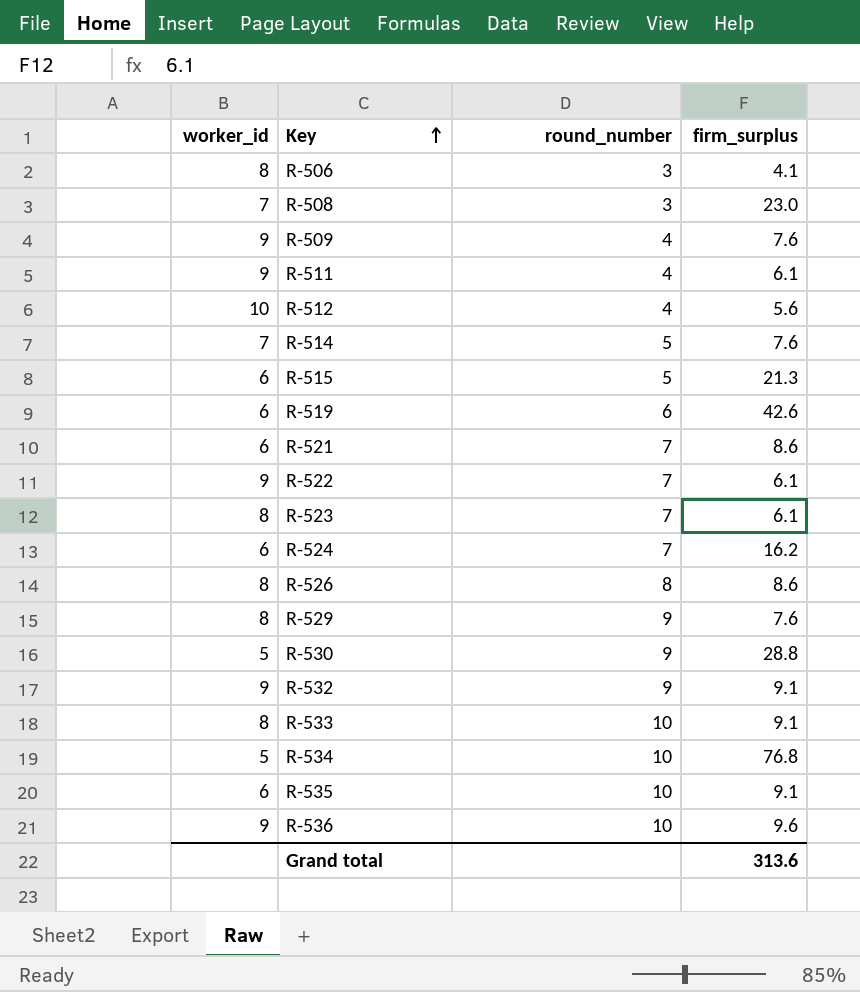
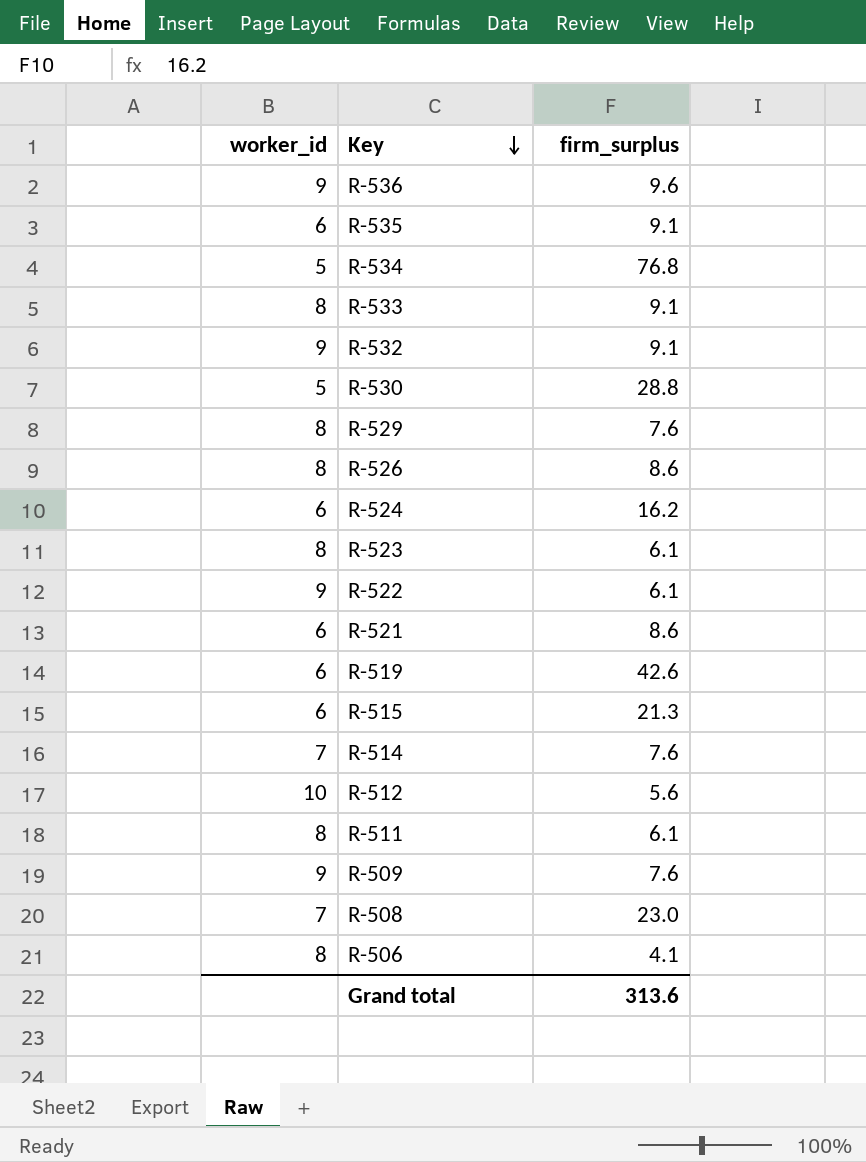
row order: Key ascending -> Key descending
column round_number | position: 3 -> none
R-511 | worker_id: 9 -> 8

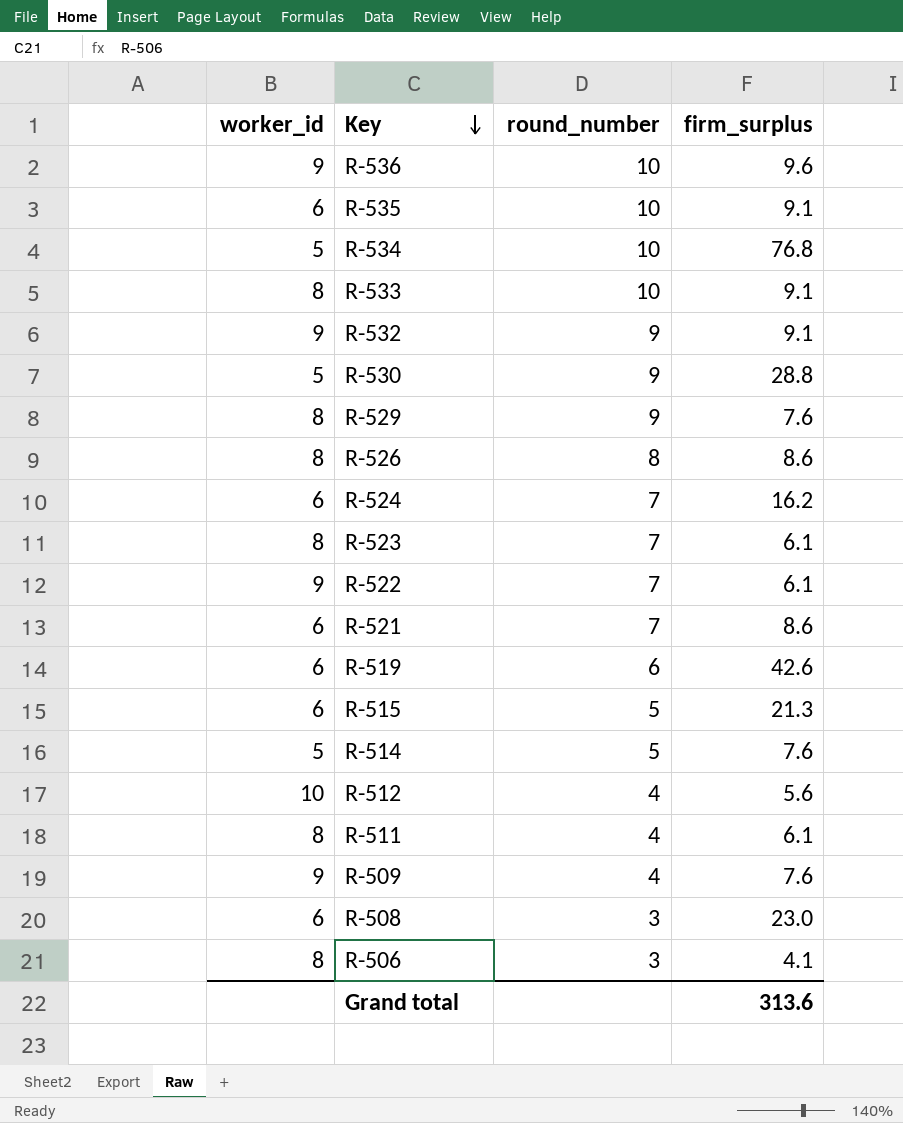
column round_number | position: none -> 3
R-514 | worker_id: 7 -> 5
R-508 | worker_id: 7 -> 6

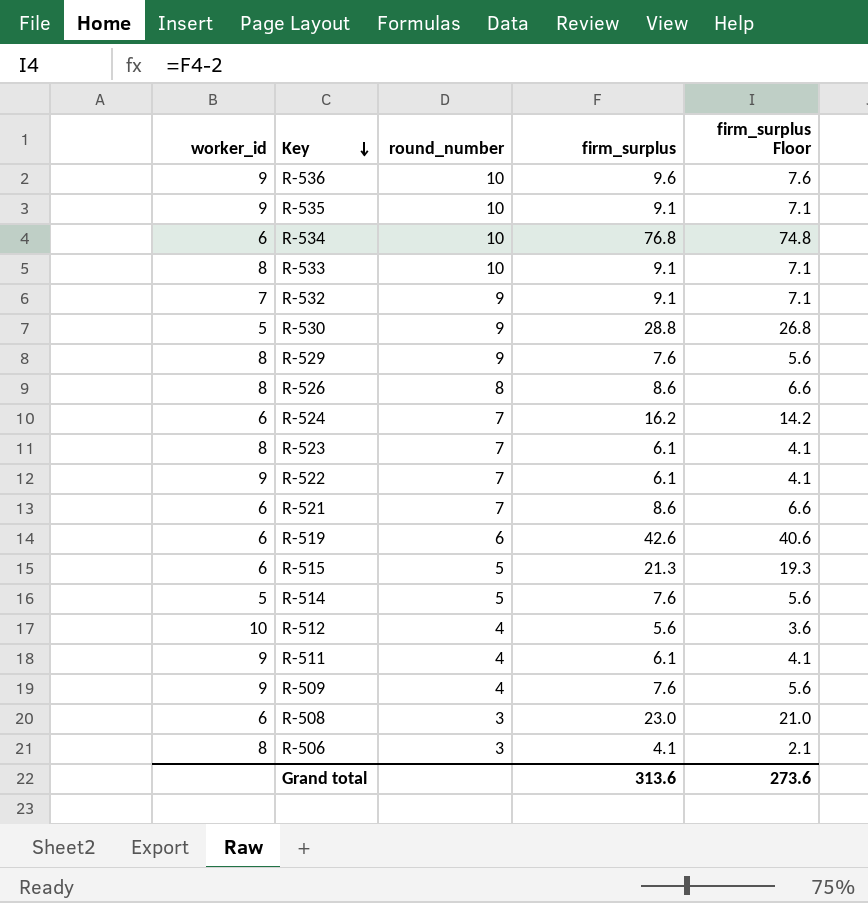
column firm_surplus Floor | formula: none -> [firm_surplus] - 2
R-535 | worker_id: 6 -> 9
R-534 | worker_id: 5 -> 6
R-532 | worker_id: 9 -> 7
R-511 | worker_id: 8 -> 9

